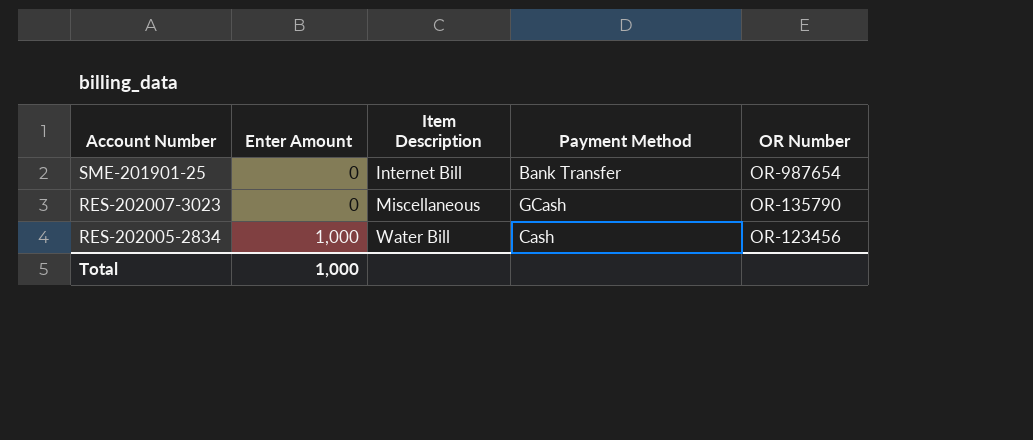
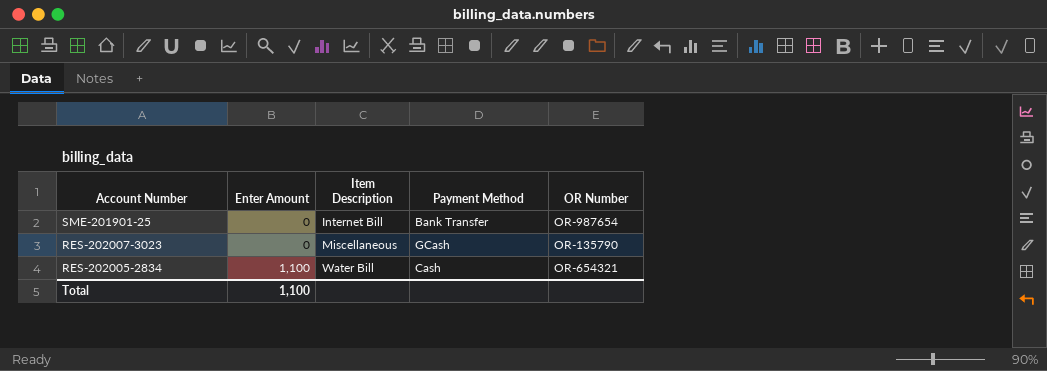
RES-202005-2834 | Enter Amount: 1,000 -> 1,100
RES-202005-2834 | OR Number: OR-123456 -> OR-654321
Total | Enter Amount: 1,000 -> 1,100

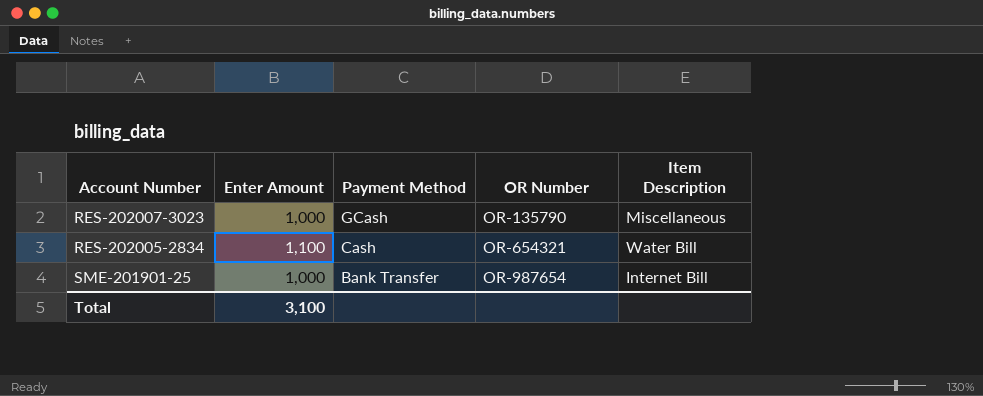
row order: Account Number descending -> Payment Method descending
column Item Description | position: 3 -> 5
RES-202007-3023 | Enter Amount: 0 -> 1,000
SME-201901-25 | Enter Amount: 0 -> 1,000
Total | Enter Amount: 1,100 -> 3,100

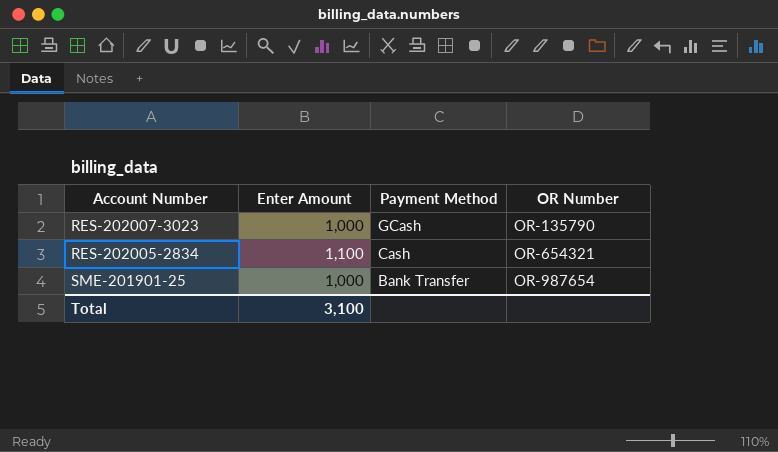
column Item Description | position: 5 -> none

